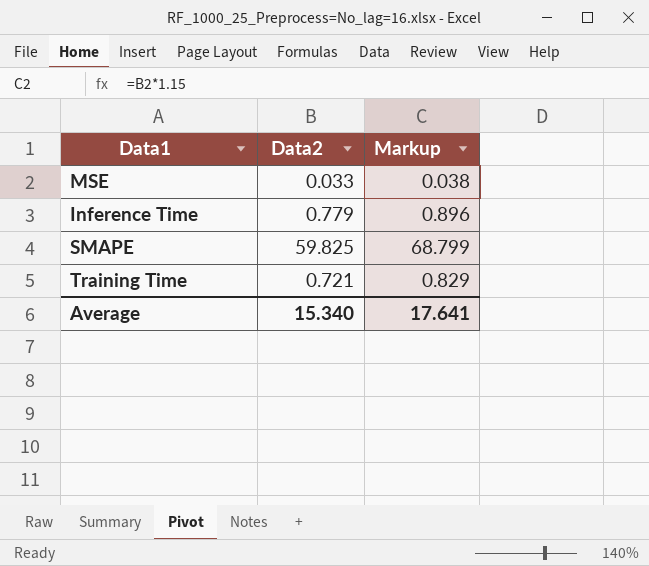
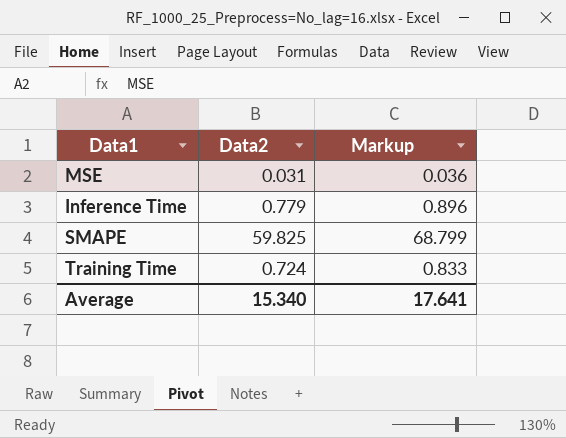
MSE | Data2: 0.033 -> 0.031
MSE | Markup: 0.038 -> 0.036
Training Time | Data2: 0.721 -> 0.724
Training Time | Markup: 0.829 -> 0.833

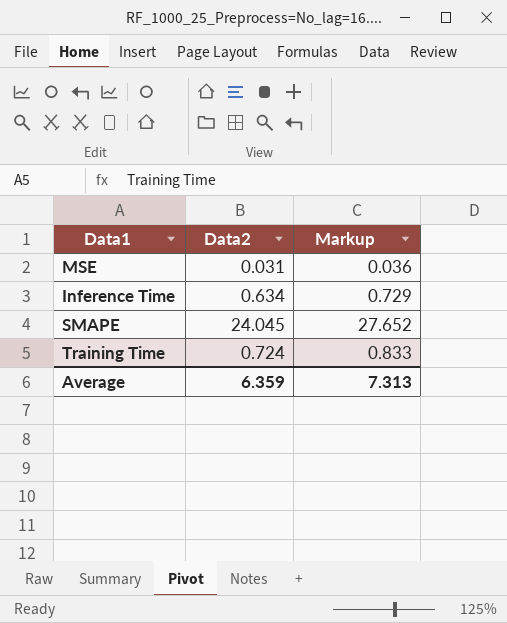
Inference Time | Data2: 0.779 -> 0.634
Inference Time | Markup: 0.896 -> 0.729
SMAPE | Data2: 59.825 -> 24.045
SMAPE | Markup: 68.799 -> 27.652
Average | Data2: 15.340 -> 6.359
Average | Markup: 17.641 -> 7.313

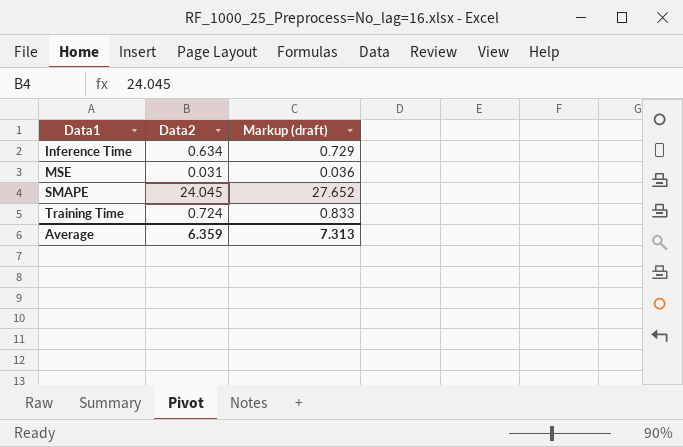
row order: none -> Data1 ascending
column name: Markup -> Markup (draft)

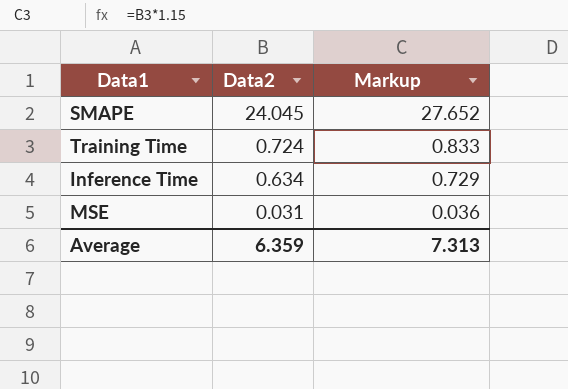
row order: Data1 ascending -> Data2 descending
column name: Markup (draft) -> Markup

